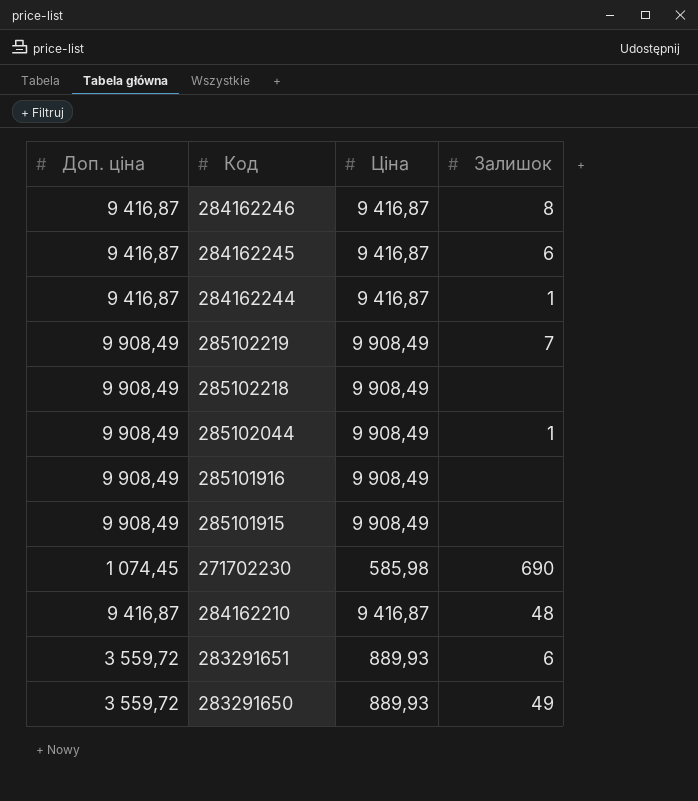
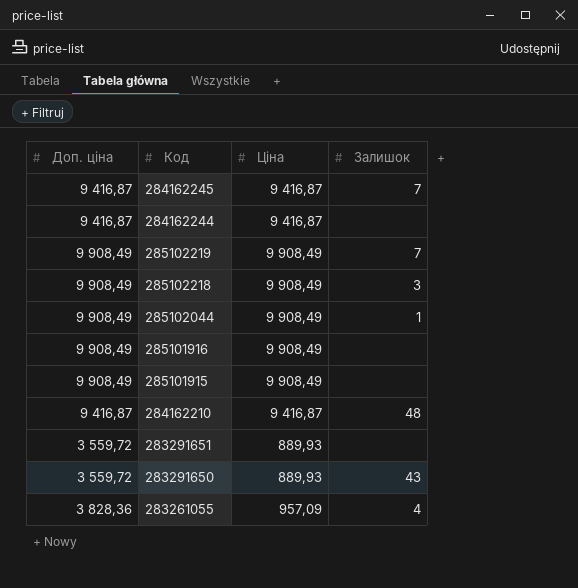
row 284162246: 9 416,87 | 9 416,87 | 8 -> none
row 271702230: 1 074,45 | 585,98 | 690 -> none
284162245 | Залишок: 6 -> 7
284162244 | Залишок: 1 -> none
285102218 | Залишок: none -> 3
283291651 | Залишок: 6 -> none
283291650 | Залишок: 49 -> 43
row 283261055: none -> 3 828,36 | 957,09 | 4

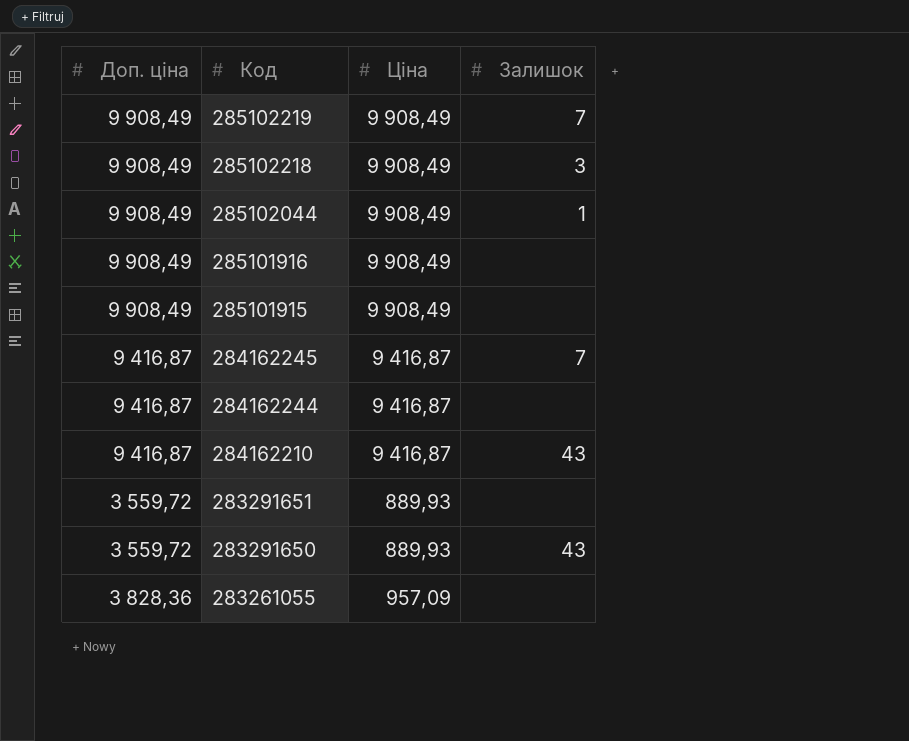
row order: none -> Код descending
284162210 | Залишок: 48 -> 43
283261055 | Залишок: 4 -> none

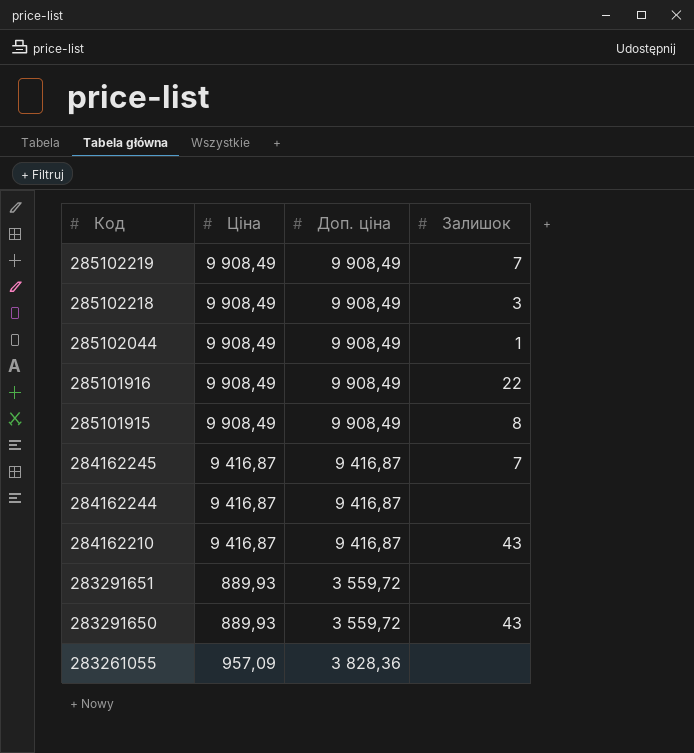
column Доп. ціна | position: 1 -> 3
285101916 | Залишок: none -> 22
285101915 | Залишок: none -> 8

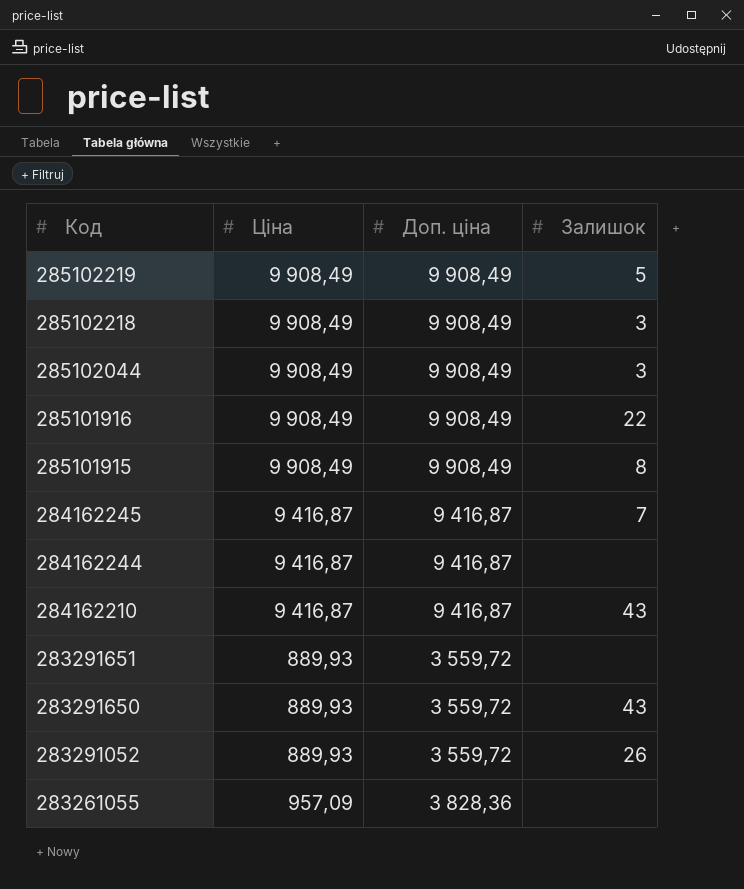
285102219 | Залишок: 7 -> 5
285102044 | Залишок: 1 -> 3
row 283291052: none -> 889,93 | 3 559,72 | 26

